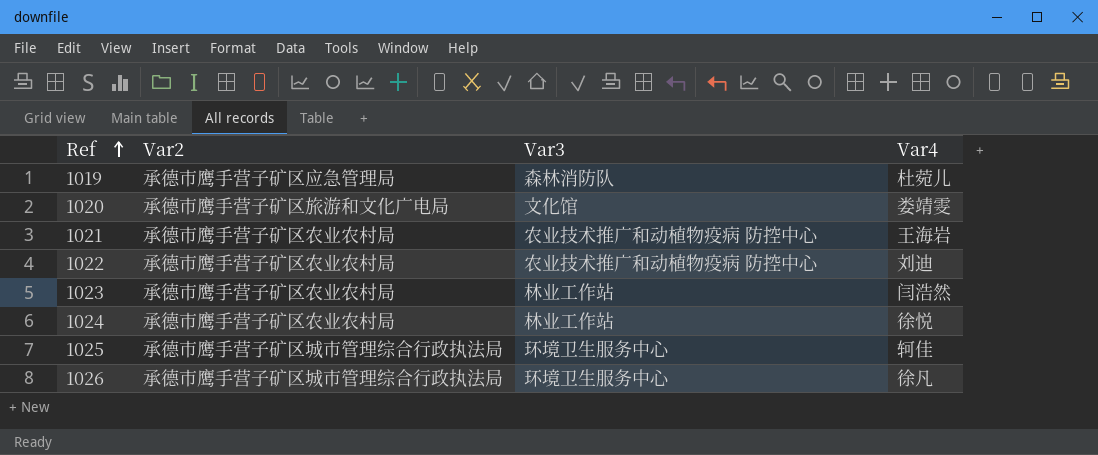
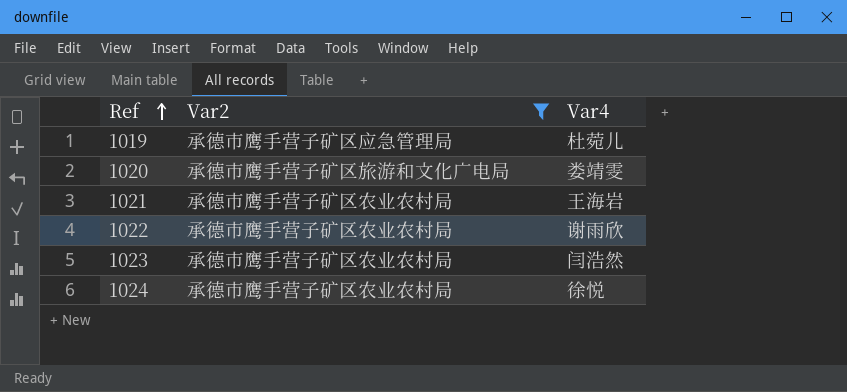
filter: none -> Var2 != 承德市鹰手营子矿区城市管理综合行政执法局
column Var3 | position: 3 -> none
1022 | Var4: 刘迪 -> 谢雨欣

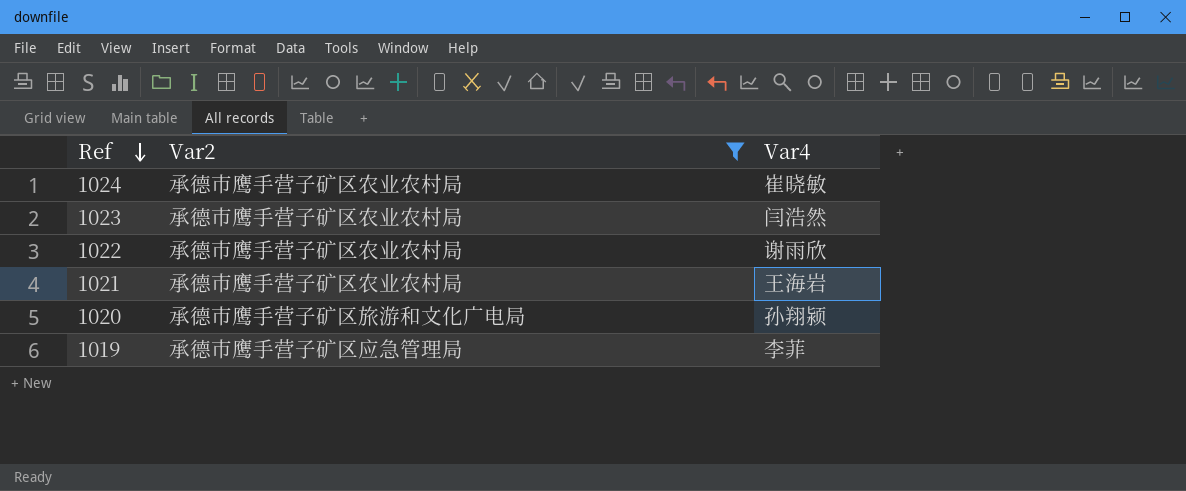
row order: Ref ascending -> Ref descending
1024 | Var4: 徐悦 -> 崔晓敏
1020 | Var4: 娄靖雯 -> 孙翔颍
1019 | Var4: 杜菀儿 -> 李菲

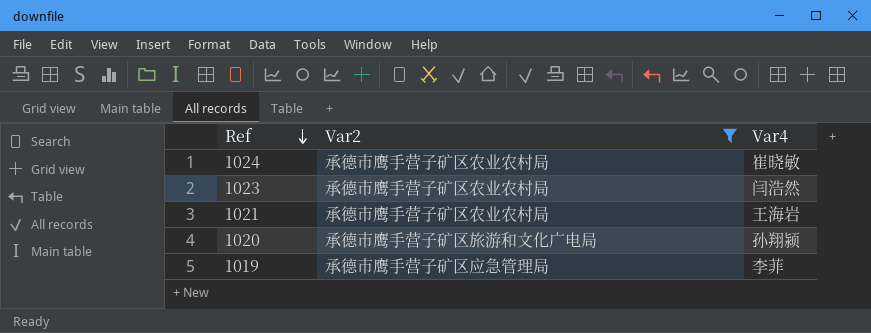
row 1022: 承德市鹰手营子矿区农业农村局 | 谢雨欣 -> none

